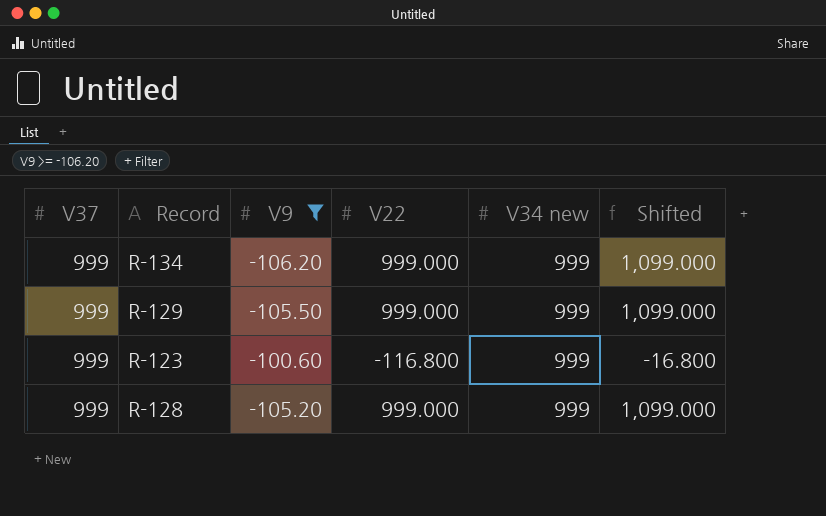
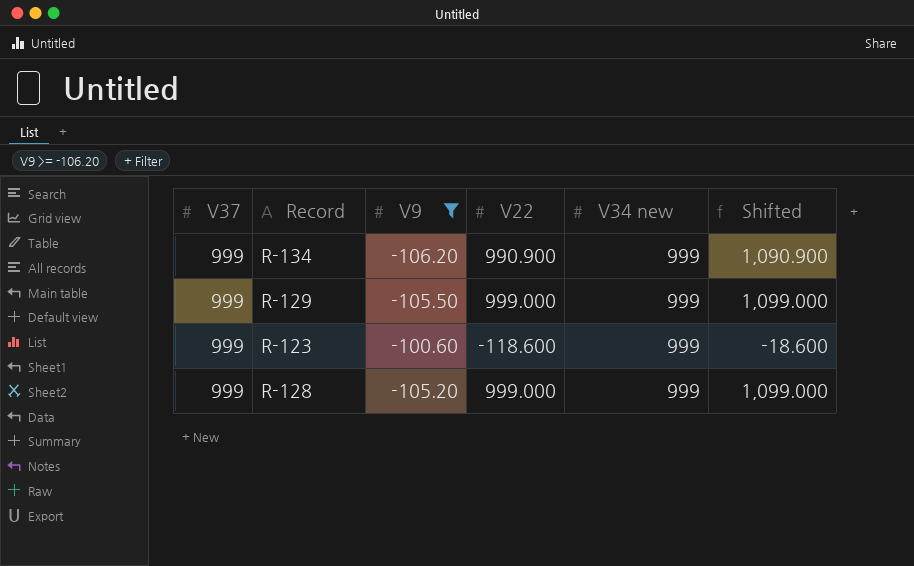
R-134 | V22: 999.000 -> 990.900
R-134 | Shifted: 1,099.000 -> 1,090.900
R-123 | V22: -116.800 -> -118.600
R-123 | Shifted: -16.800 -> -18.600

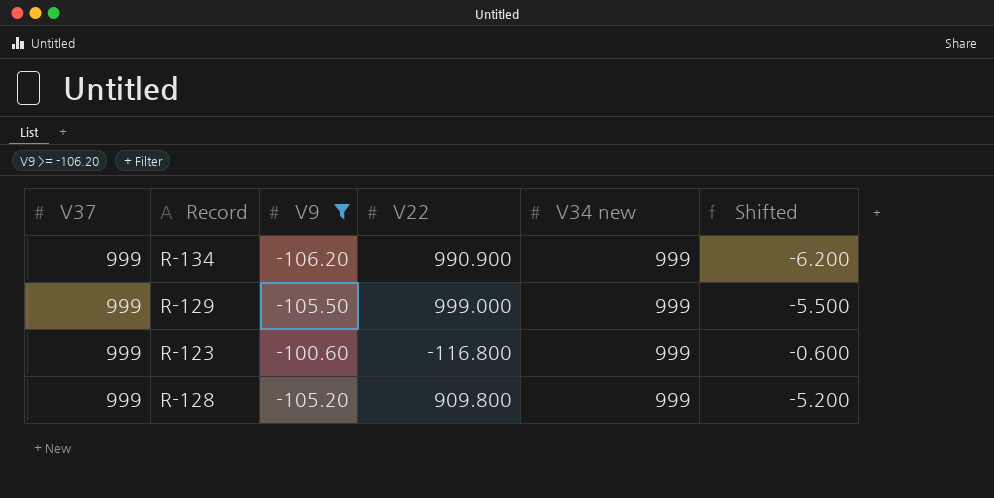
column Shifted | formula: [V22] + 100 -> [V9] + 100
R-123 | V22: -118.600 -> -116.800
R-128 | V22: 999.000 -> 909.800

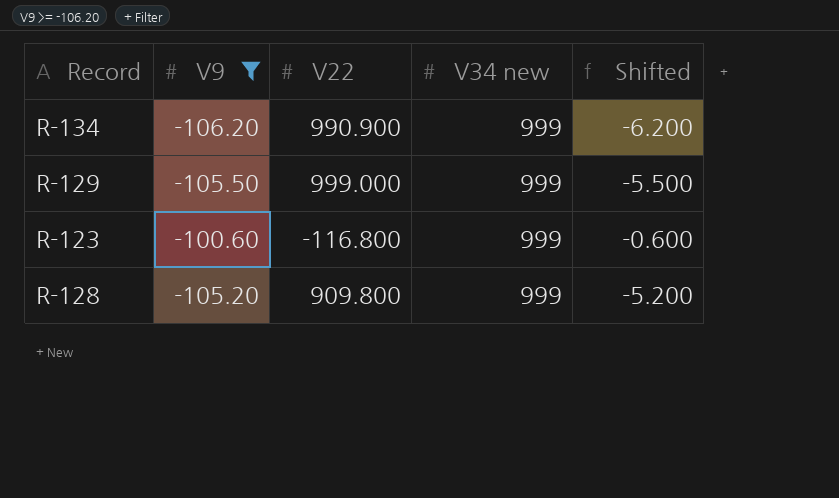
column V37 | position: 1 -> none

